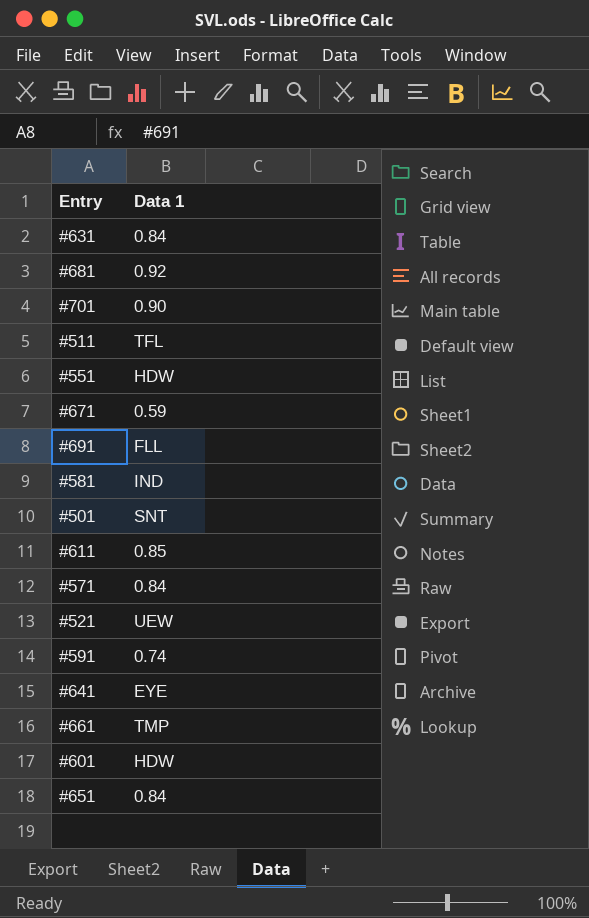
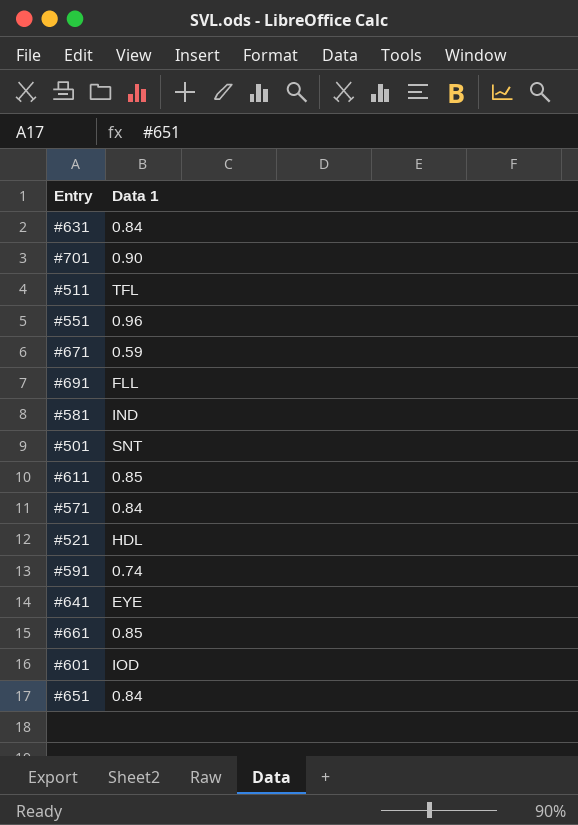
row #681: 0.92 -> none
#551 | Data 1: HDW -> 0.96
#521 | Data 1: UEW -> HDL
#661 | Data 1: TMP -> 0.85
#601 | Data 1: HDW -> IOD

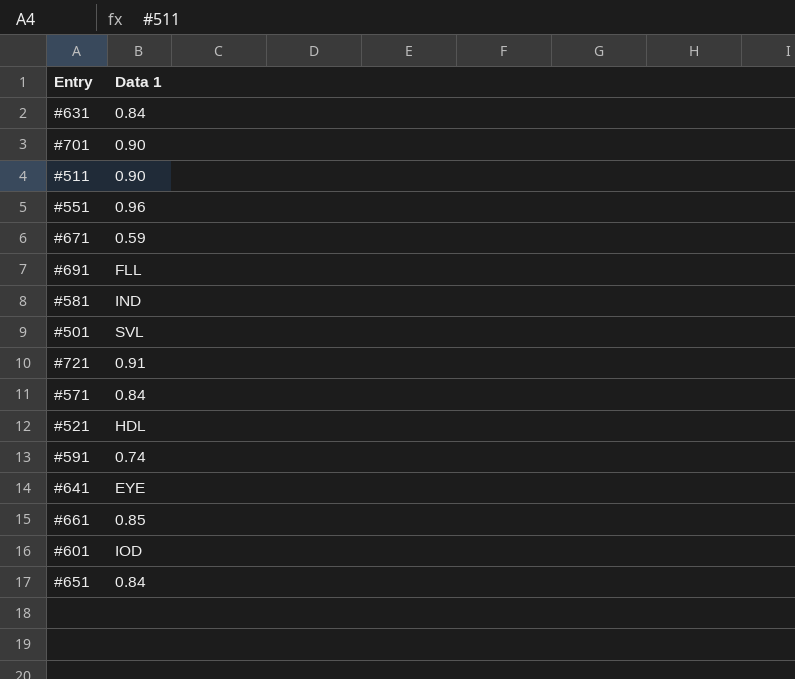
row #611: 0.85 -> none
#511 | Data 1: TFL -> 0.90
#501 | Data 1: SNT -> SVL
row #721: none -> 0.91

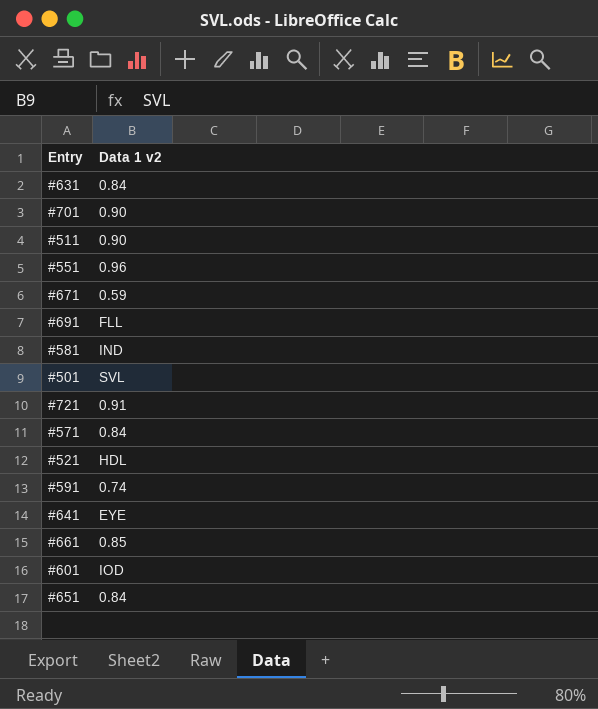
column name: Data 1 -> Data 1 v2

